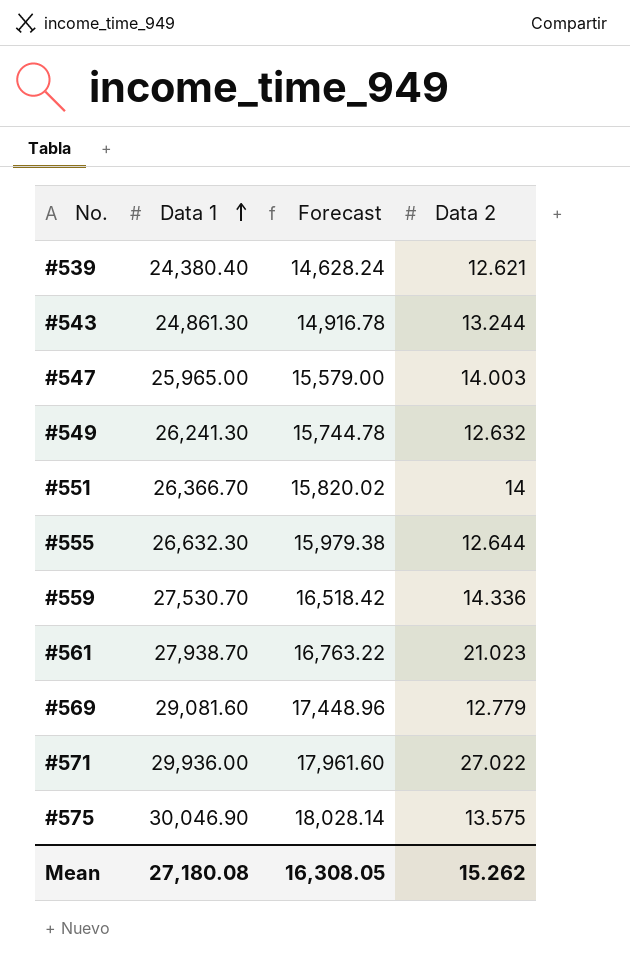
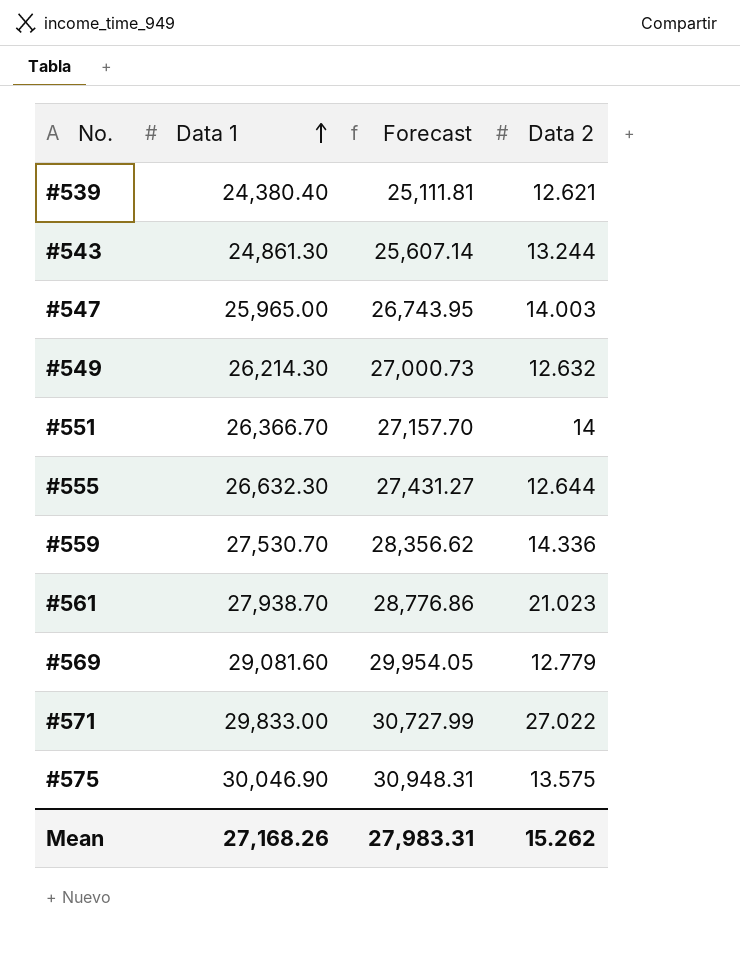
column Forecast | formula: [Data 1] * 0.6 -> [Data 1] * 1.03
#549 | Data 1: 26,241.30 -> 26,214.30
#571 | Data 1: 29,936.00 -> 29,833.00
Mean | Data 1: 27,180.08 -> 27,168.26
Mean | Forecast: 16,308.05 -> 27,983.31

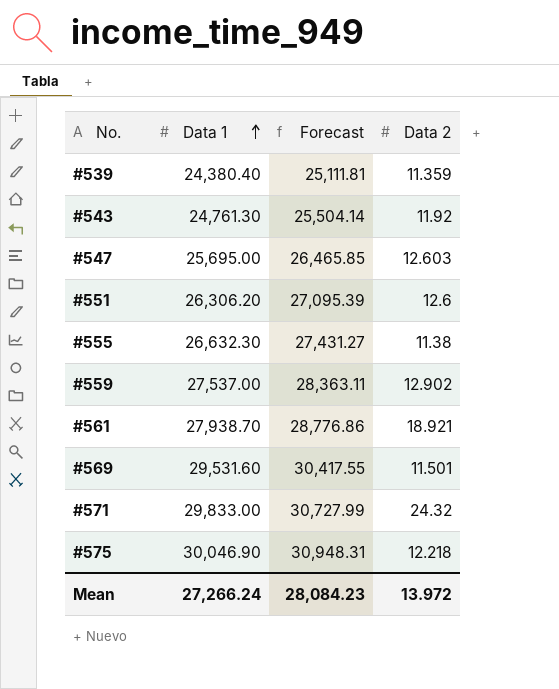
row #549: 26,214.30 | 27,000.73 | 12.632 -> none
#539 | Data 2: 12.621 -> 11.359
#543 | Data 1: 24,861.30 -> 24,761.30
#543 | Forecast: 25,607.14 -> 25,504.14
#543 | Data 2: 13.244 -> 11.92
#547 | Data 1: 25,965.00 -> 25,695.00
#547 | Forecast: 26,743.95 -> 26,465.85
#547 | Data 2: 14.003 -> 12.603
#551 | Data 1: 26,366.70 -> 26,306.20
#551 | Forecast: 27,157.70 -> 27,095.39
#551 | Data 2: 14 -> 12.6
#555 | Data 2: 12.644 -> 11.38
#559 | Data 1: 27,530.70 -> 27,537.00
#559 | Forecast: 28,356.62 -> 28,363.11
#559 | Data 2: 14.336 -> 12.902
#561 | Data 2: 21.023 -> 18.921
#569 | Data 1: 29,081.60 -> 29,531.60
#569 | Forecast: 29,954.05 -> 30,417.55
#569 | Data 2: 12.779 -> 11.501
#571 | Data 2: 27.022 -> 24.32
#575 | Data 2: 13.575 -> 12.218
Mean | Data 1: 27,168.26 -> 27,266.24
Mean | Forecast: 27,983.31 -> 28,084.23
Mean | Data 2: 15.262 -> 13.972

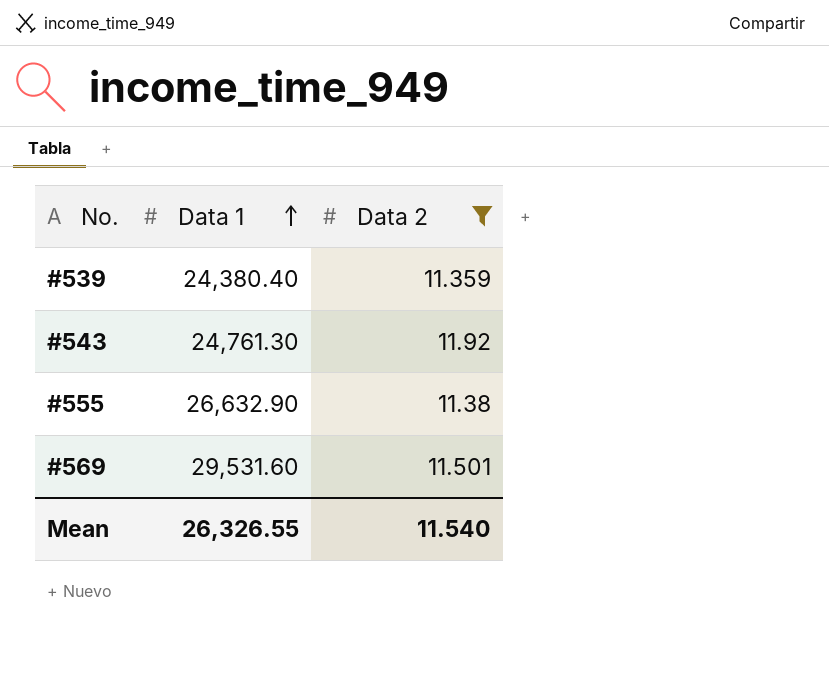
filter: none -> Data 2 <= 11.92
column Forecast | formula: [Data 1] * 1.03 -> none
#555 | Data 1: 26,632.30 -> 26,632.90
Mean | Data 1: 27,266.24 -> 26,326.55
Mean | Data 2: 13.972 -> 11.540

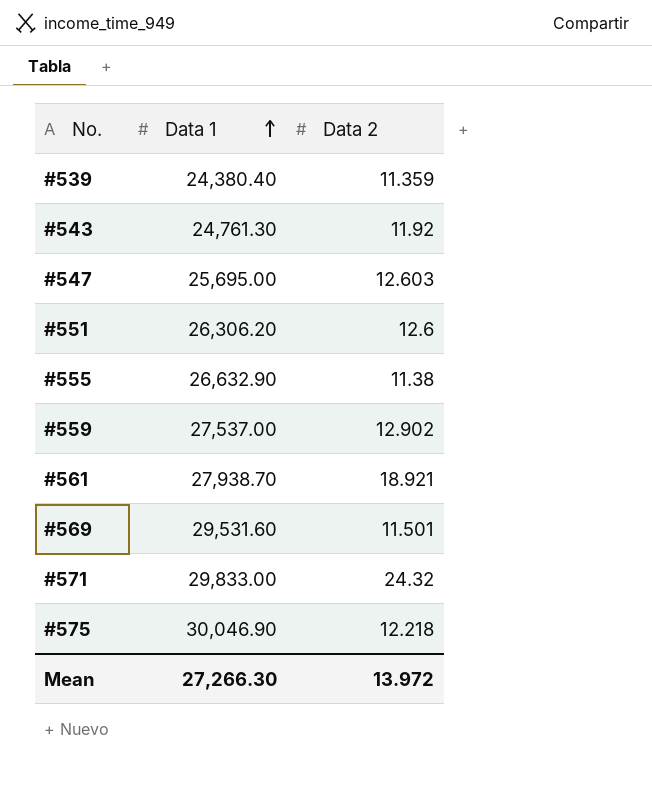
filter: Data 2 <= 11.92 -> none
Mean | Data 1: 26,326.55 -> 27,266.30
Mean | Data 2: 11.540 -> 13.972

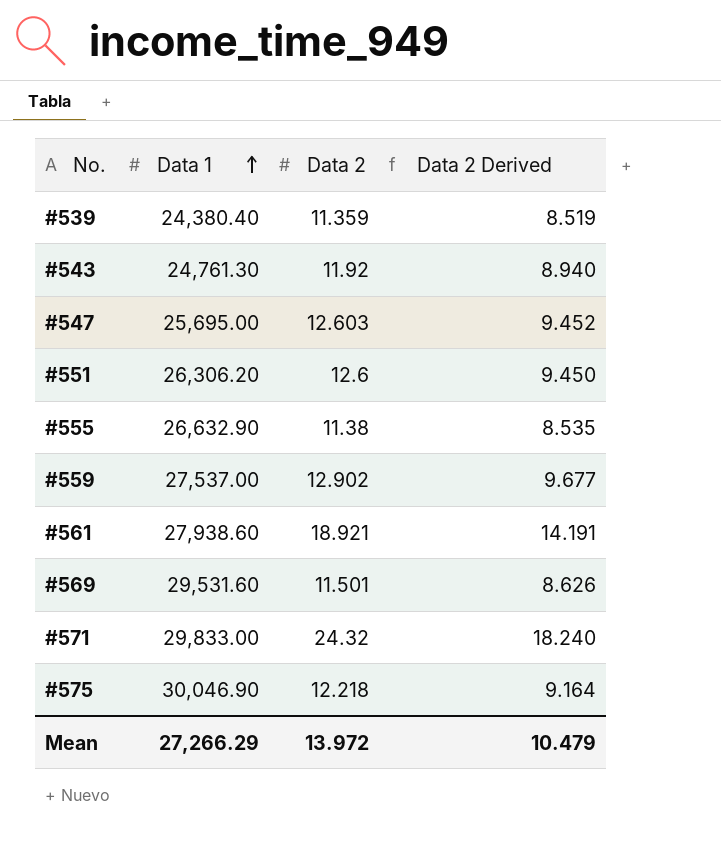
column Data 2 Derived | formula: none -> [Data 2] * 0.75
#561 | Data 1: 27,938.70 -> 27,938.60
Mean | Data 1: 27,266.30 -> 27,266.29

